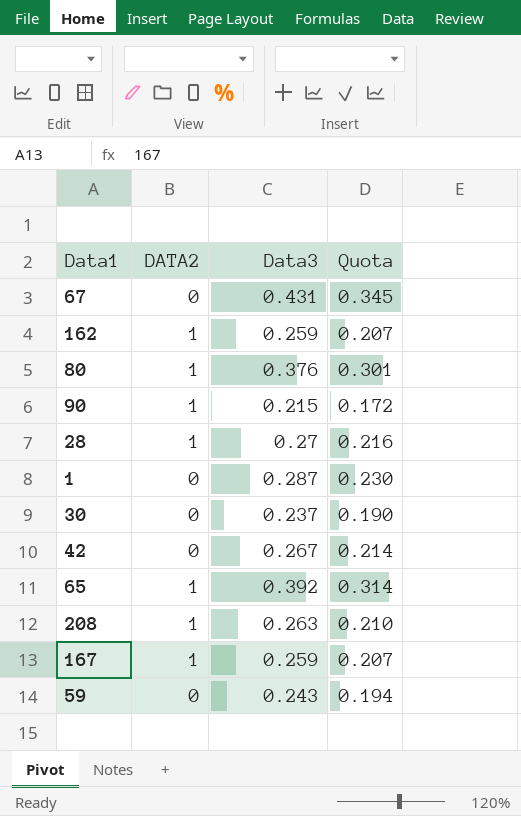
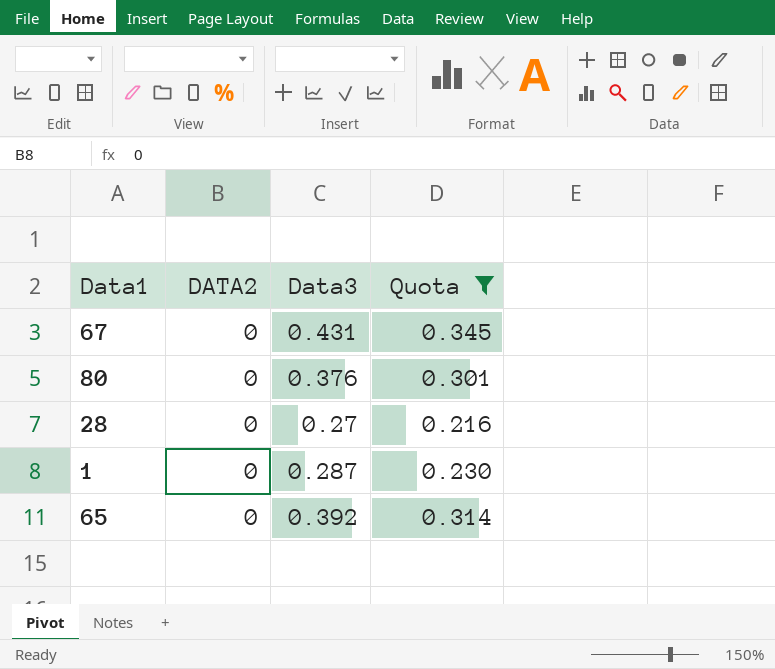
filter: none -> Quota >= 0.216
80 | DATA2: 1 -> 0
28 | DATA2: 1 -> 0
65 | DATA2: 1 -> 0

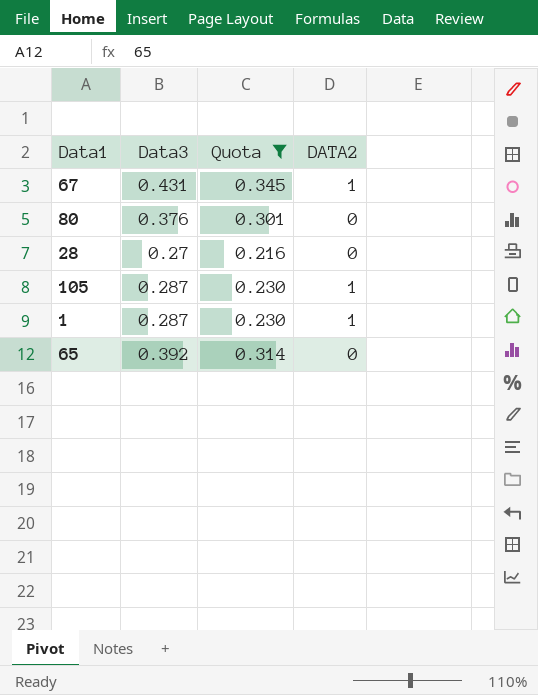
column DATA2 | position: 2 -> 4
67 | DATA2: 0 -> 1
row 105: none -> 0.287 | 0.230 | 1
1 | DATA2: 0 -> 1

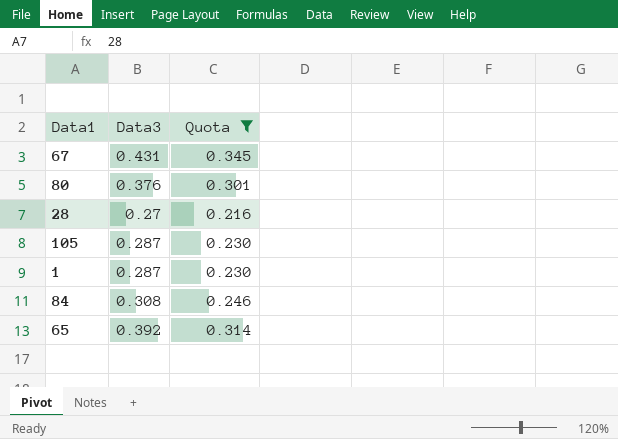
column DATA2 | position: 4 -> none
row 84: none -> 0.308 | 0.246

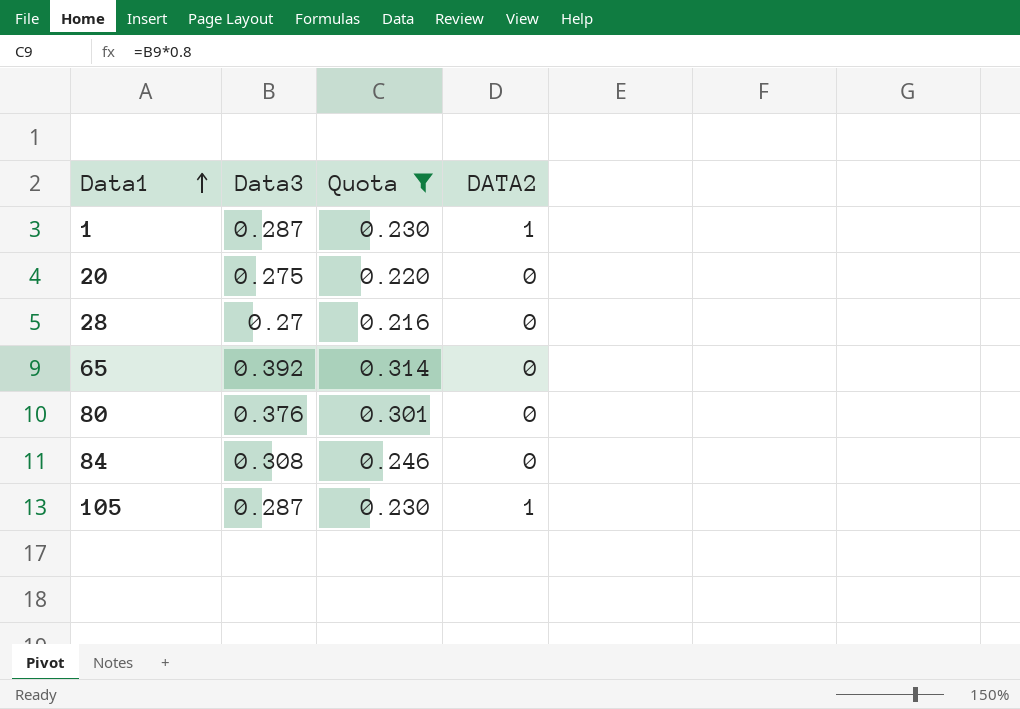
row order: none -> Data1 ascending
column DATA2 | position: none -> 4
row 67: 0.431 | 0.345 -> none
row 20: none -> 0.275 | 0.220 | 0

